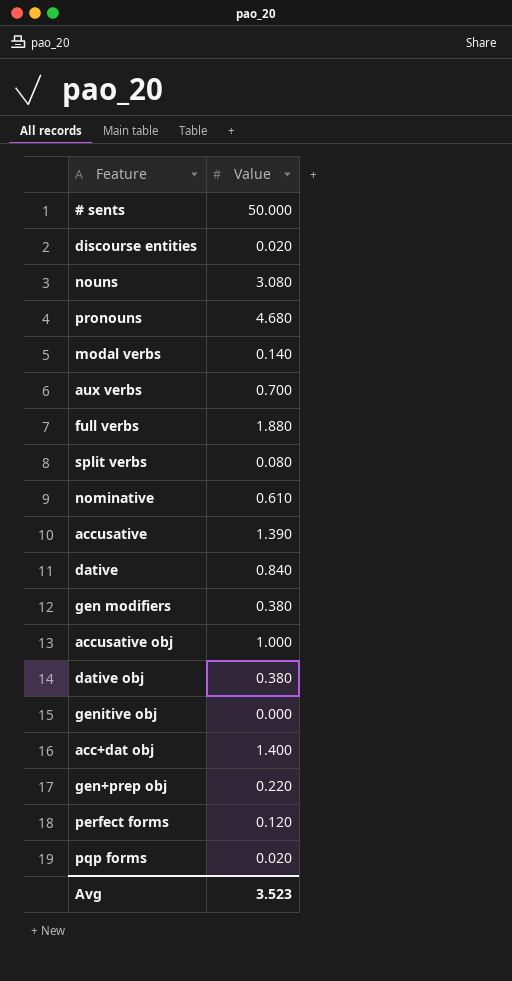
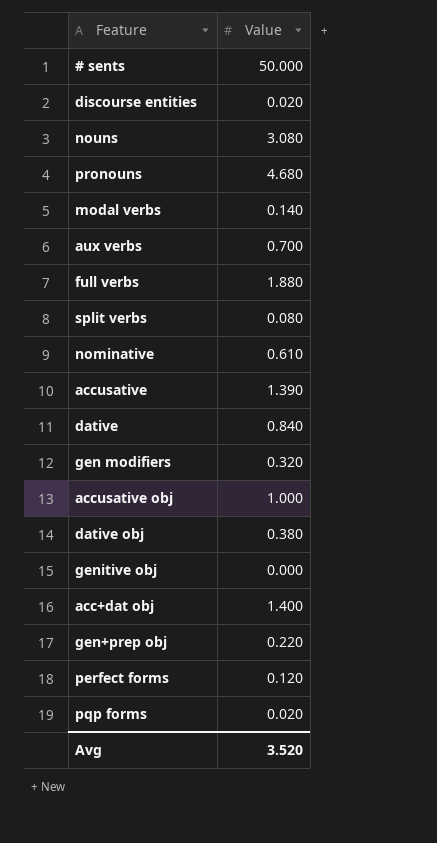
gen modifiers | Value: 0.380 -> 0.320
Avg | Value: 3.523 -> 3.520

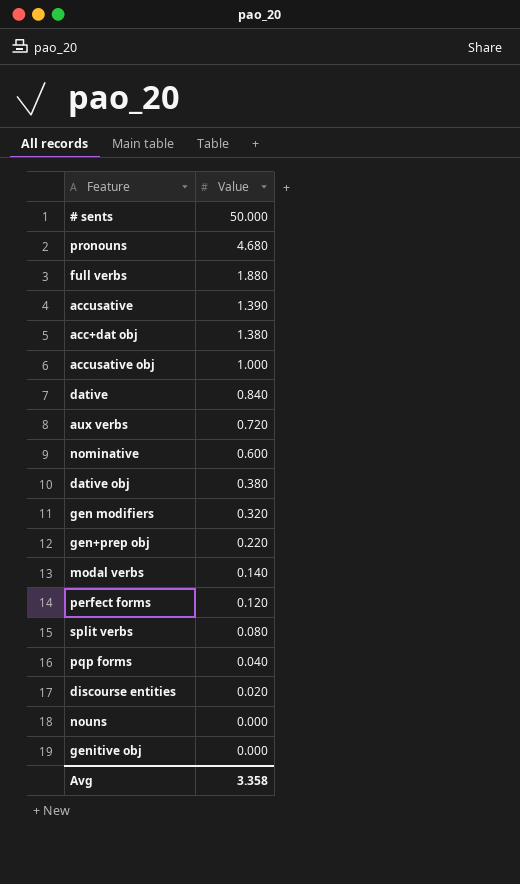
row order: none -> Value descending
acc+dat obj | Value: 1.400 -> 1.380
aux verbs | Value: 0.700 -> 0.720
nominative | Value: 0.610 -> 0.600
pqp forms | Value: 0.020 -> 0.040
nouns | Value: 3.080 -> 0.000
Avg | Value: 3.520 -> 3.358

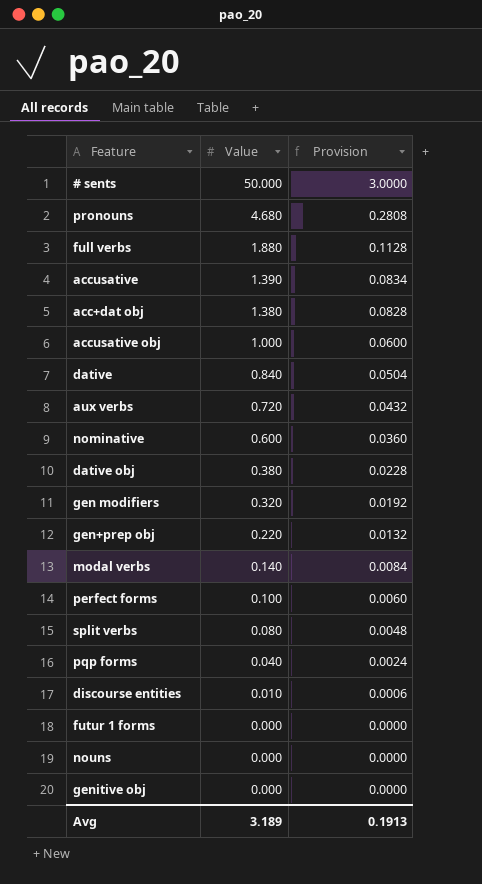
column Provision | formula: none -> [Value] * 0.06
perfect forms | Value: 0.120 -> 0.100
discourse entities | Value: 0.020 -> 0.010
row futur 1 forms: none -> 0.000 | 0.0000
Avg | Value: 3.358 -> 3.189

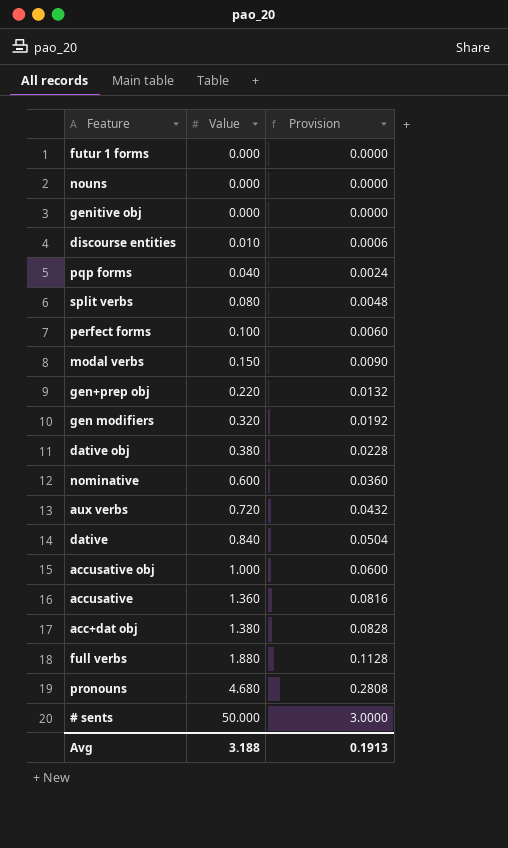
row order: Value descending -> Value ascending
modal verbs | Value: 0.140 -> 0.150
modal verbs | Provision: 0.0084 -> 0.0090
accusative | Value: 1.390 -> 1.360
accusative | Provision: 0.0834 -> 0.0816
Avg | Value: 3.189 -> 3.188

